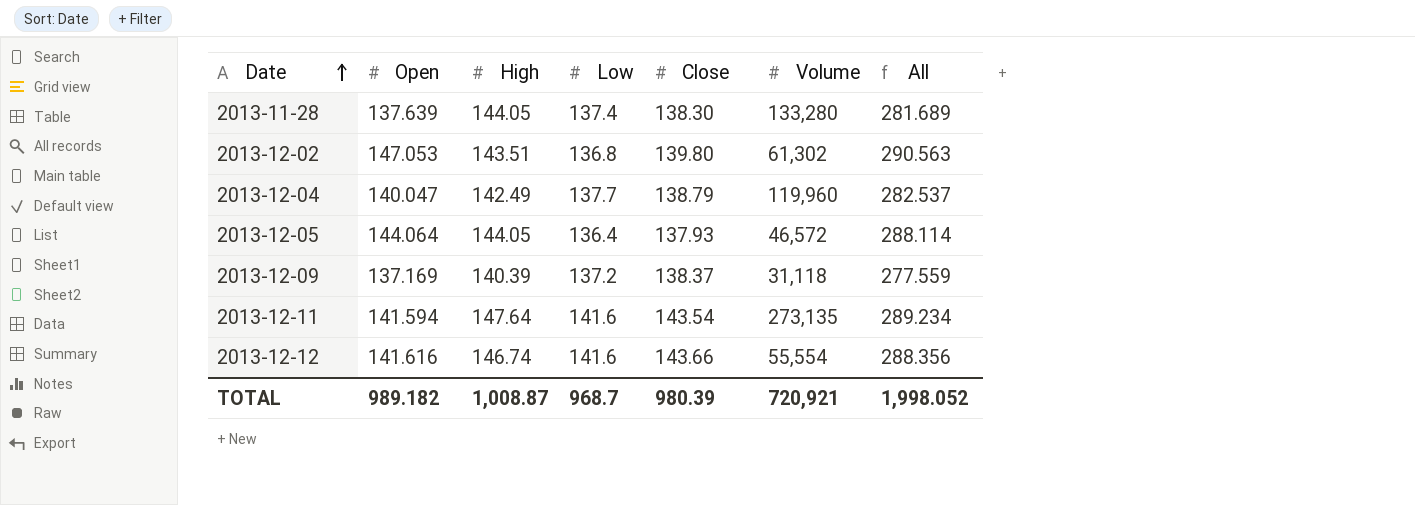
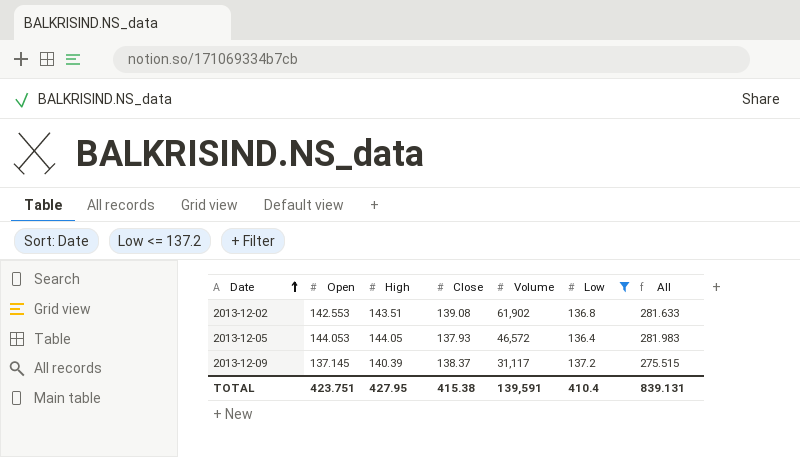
filter: none -> Low <= 137.2
column Low | position: 4 -> 6
column All | formula: [Open] + [High] -> [Open] + [Close]
2013-12-02 | Open: 147.053 -> 142.553
2013-12-02 | Close: 139.80 -> 139.08
2013-12-02 | Volume: 61,302 -> 61,902
2013-12-05 | Open: 144.064 -> 144.053
2013-12-09 | Open: 137.169 -> 137.145
2013-12-09 | Volume: 31,118 -> 31,117
TOTAL | Open: 989.182 -> 423.751
TOTAL | High: 1,008.87 -> 427.95
TOTAL | Close: 980.39 -> 415.38
TOTAL | Volume: 720,921 -> 139,591
TOTAL | Low: 968.7 -> 410.4
TOTAL | All: 1,998.052 -> 839.131

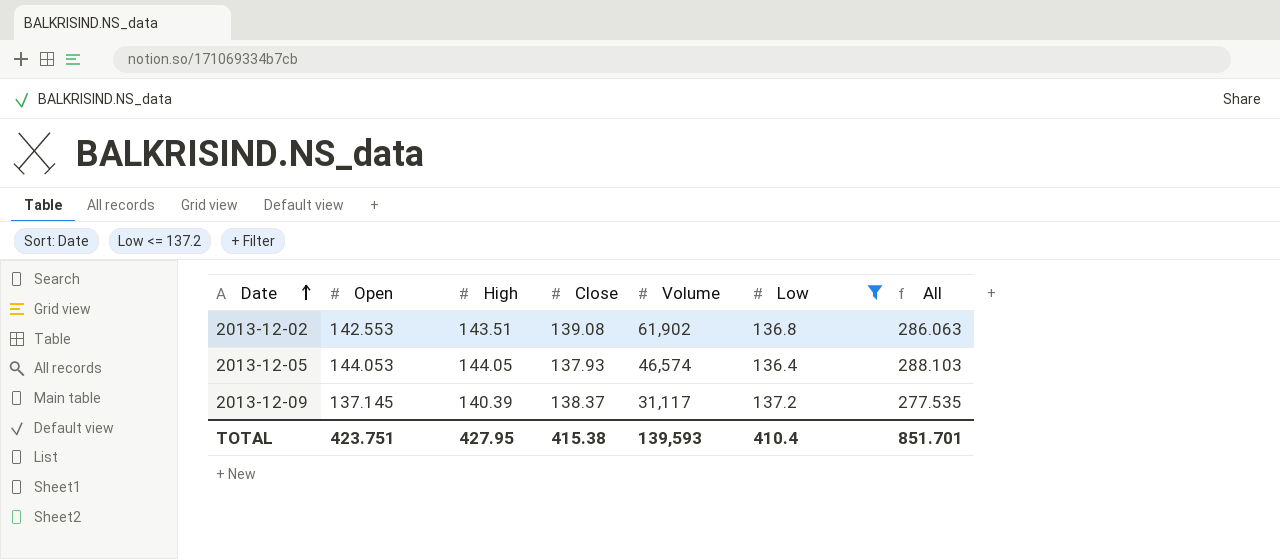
column All | formula: [Open] + [Close] -> [Open] + [High]
2013-12-05 | Volume: 46,572 -> 46,574
TOTAL | Volume: 139,591 -> 139,593
TOTAL | All: 839.131 -> 851.701

